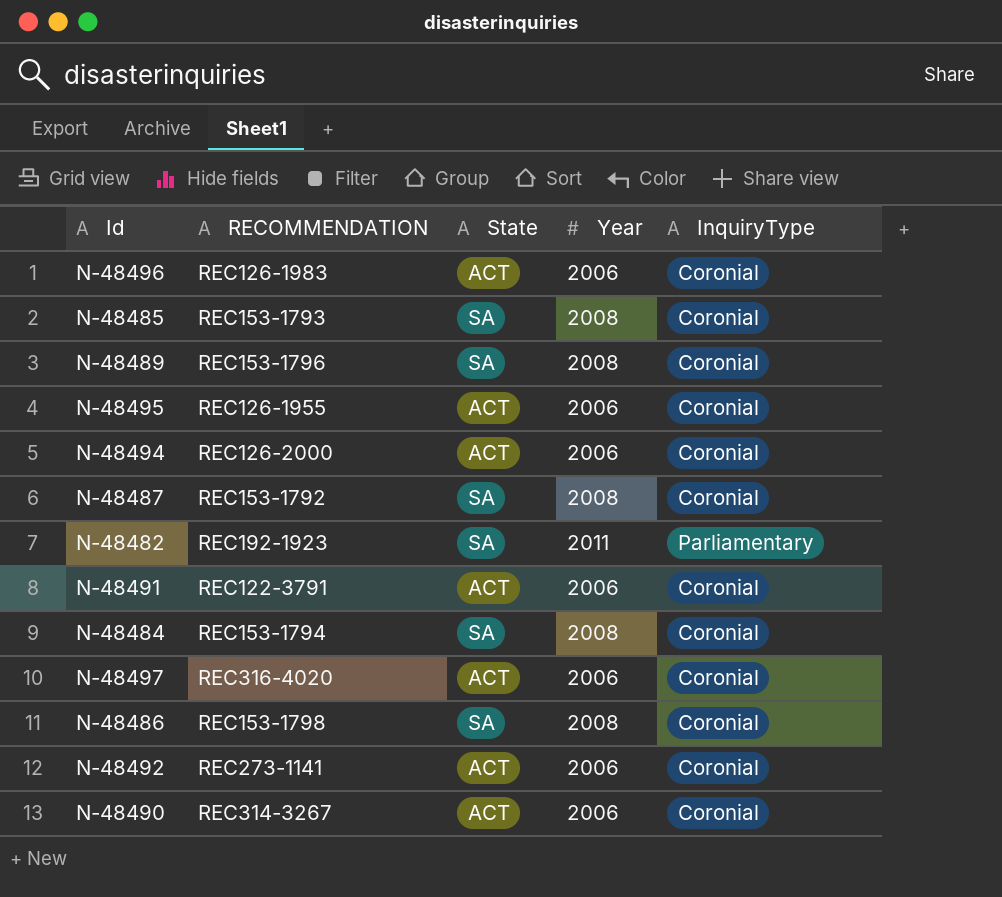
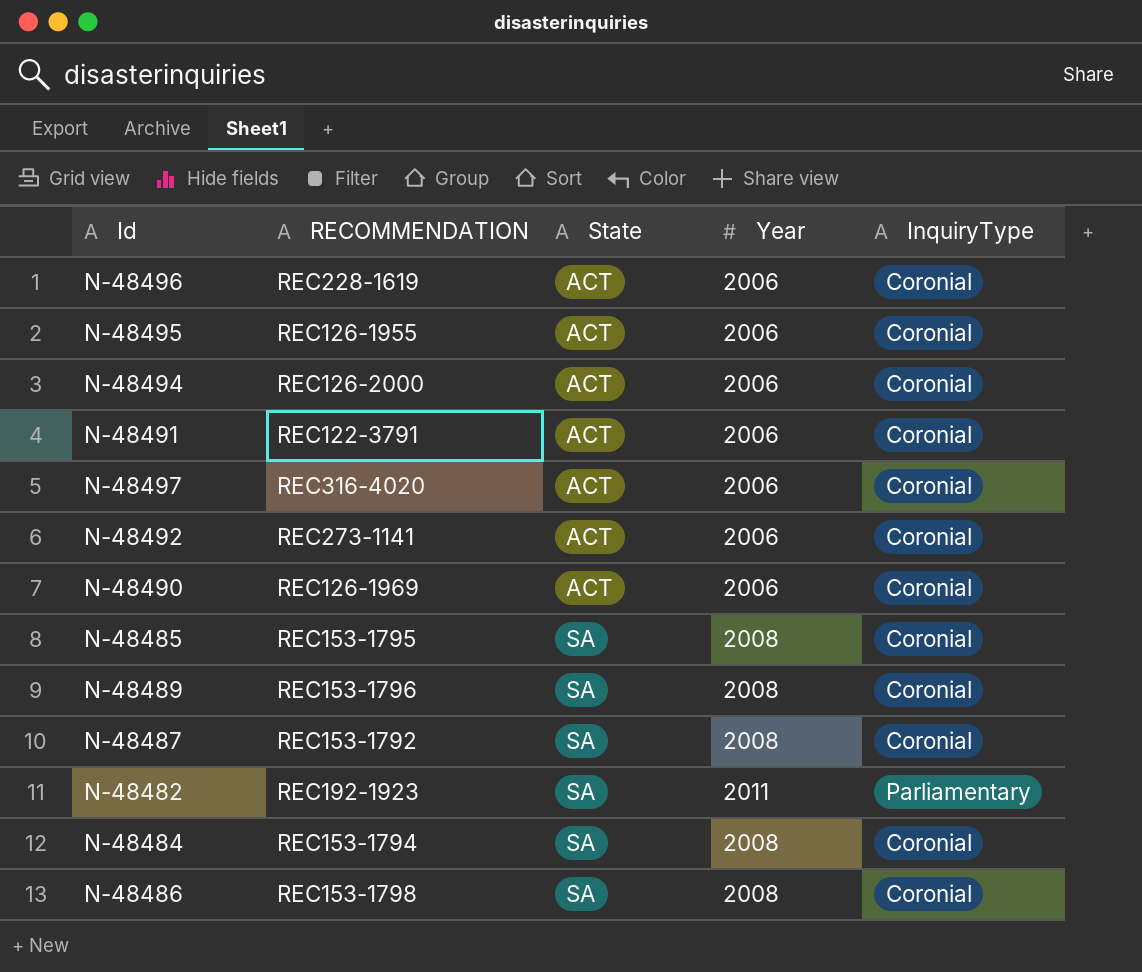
row order: none -> State ascending
N-48496 | RECOMMENDATION: REC126-1983 -> REC228-1619
N-48490 | RECOMMENDATION: REC314-3267 -> REC126-1969
N-48485 | RECOMMENDATION: REC153-1793 -> REC153-1795

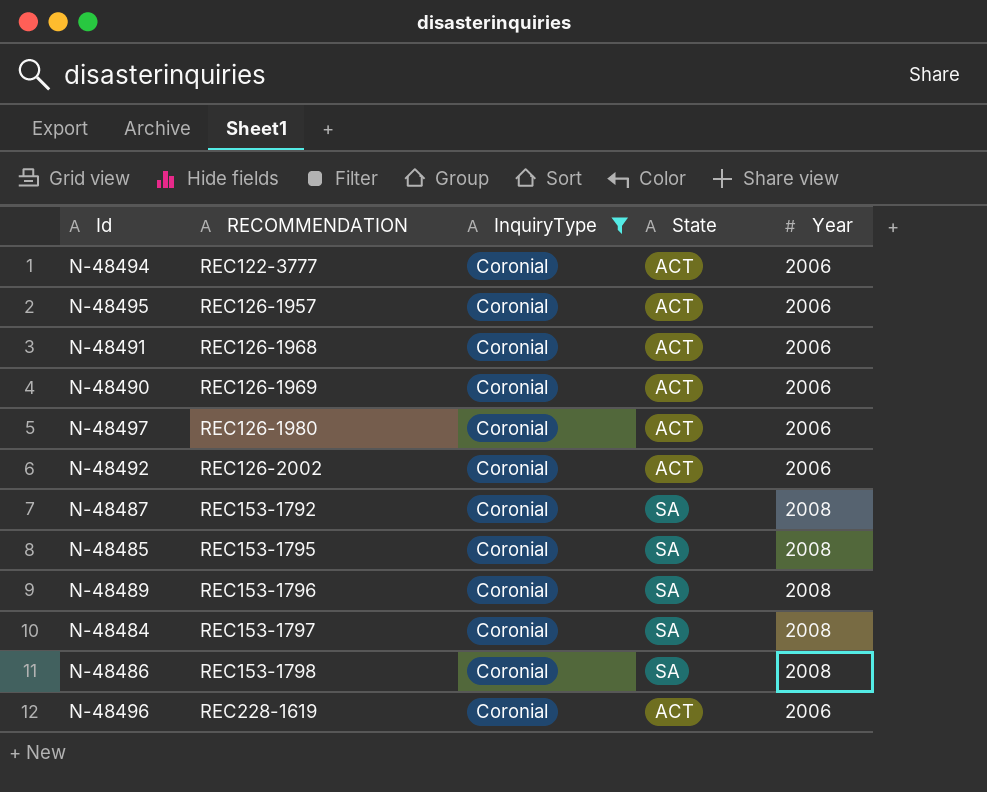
filter: none -> InquiryType = Coronial
row order: State ascending -> RECOMMENDATION ascending
column InquiryType | position: 5 -> 3
N-48494 | RECOMMENDATION: REC126-2000 -> REC122-3777
N-48495 | RECOMMENDATION: REC126-1955 -> REC126-1957
N-48491 | RECOMMENDATION: REC122-3791 -> REC126-1968
N-48497 | RECOMMENDATION: REC316-4020 -> REC126-1980
N-48492 | RECOMMENDATION: REC273-1141 -> REC126-2002
N-48484 | RECOMMENDATION: REC153-1794 -> REC153-1797

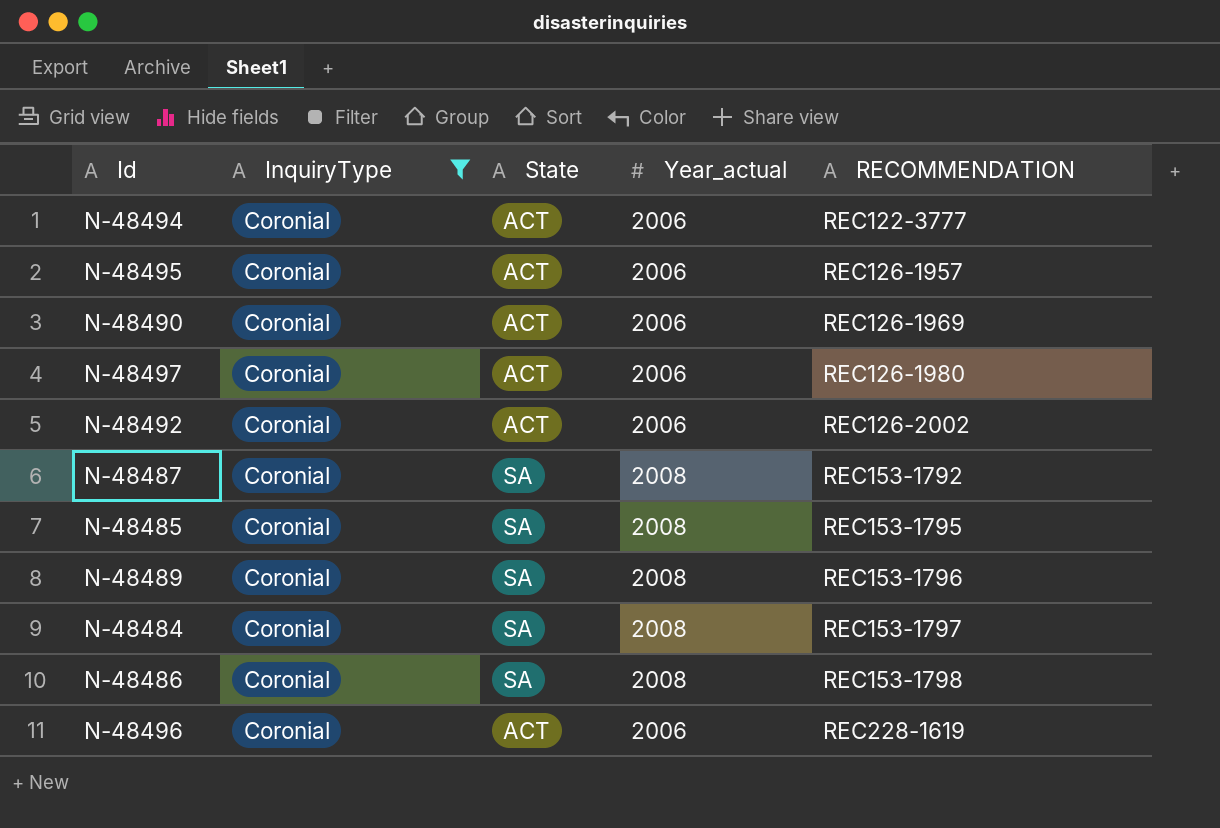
column name: Year -> Year_actual
column RECOMMENDATION | position: 2 -> 5
row N-48491: REC126-1968 | Coronial | ACT | 2006 -> none

